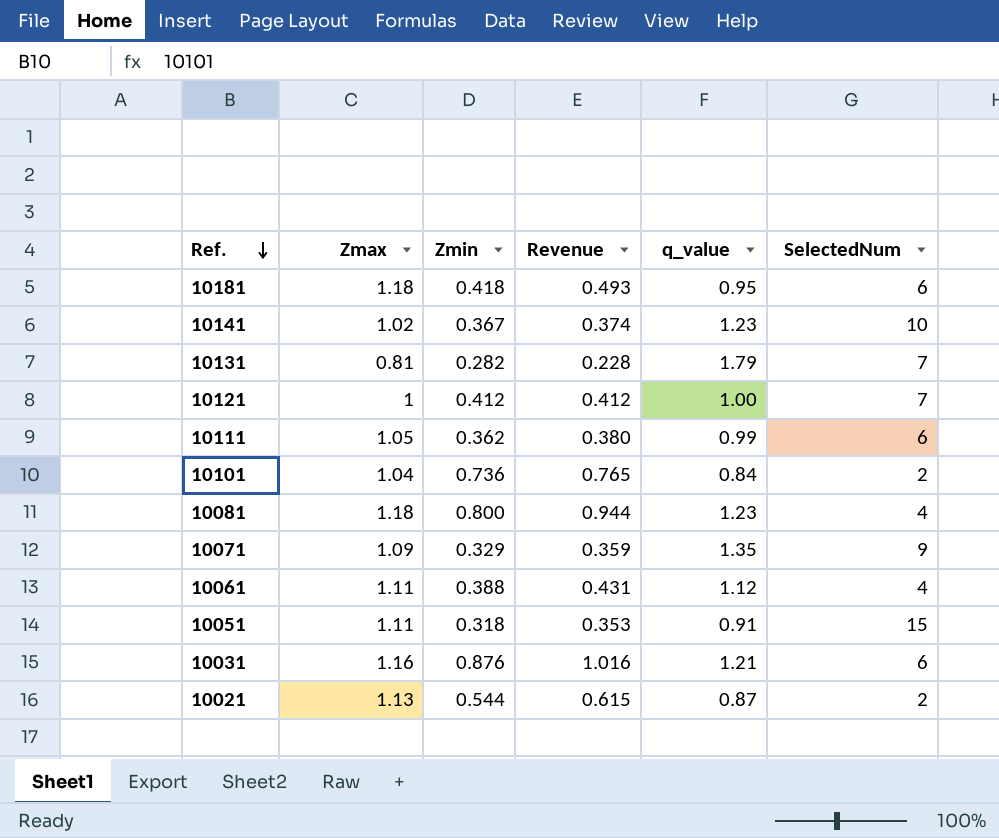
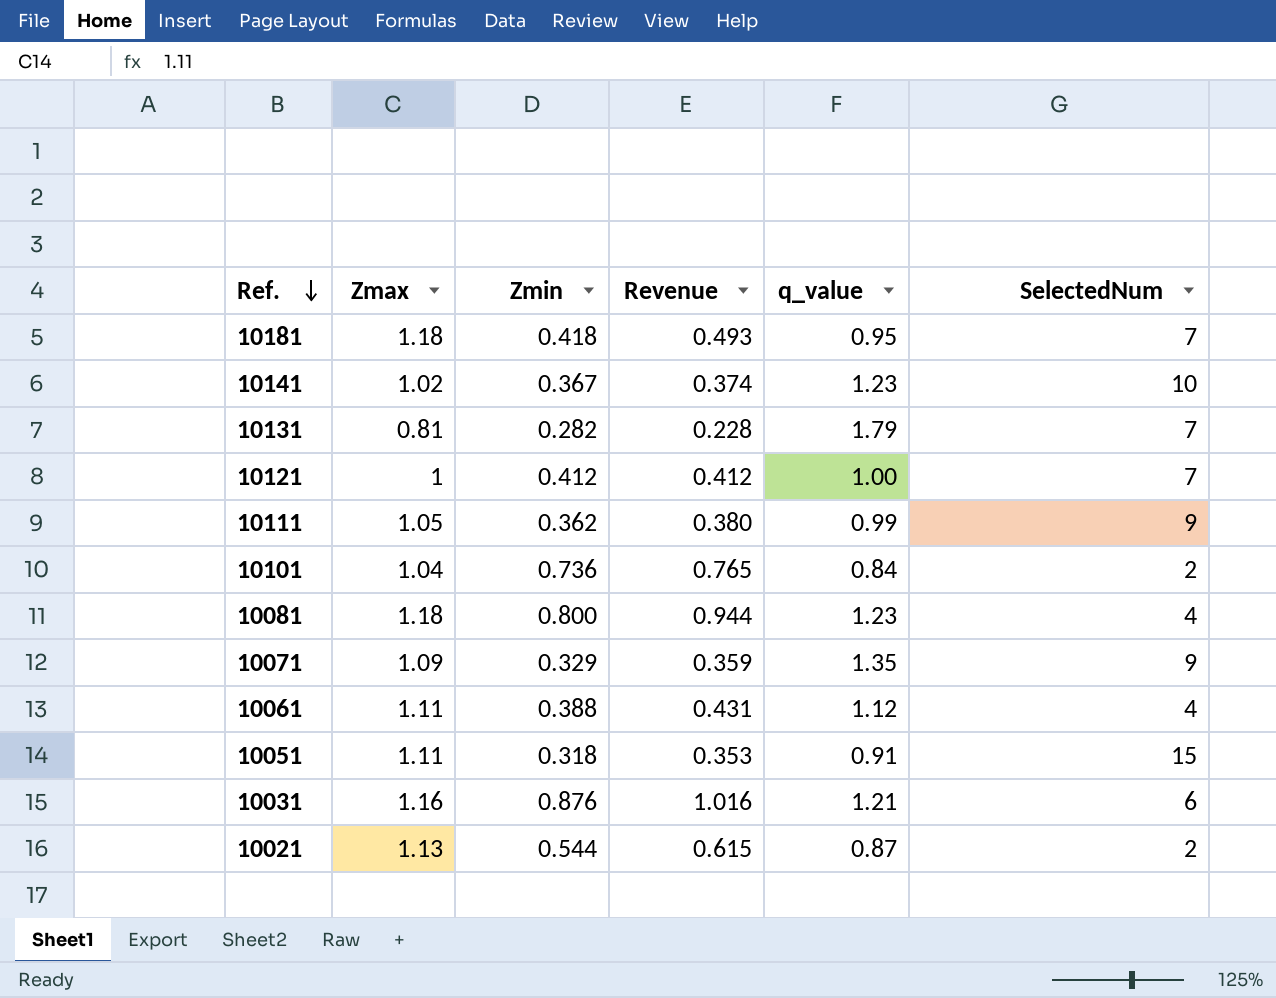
10181 | SelectedNum: 6 -> 7
10111 | SelectedNum: 6 -> 9

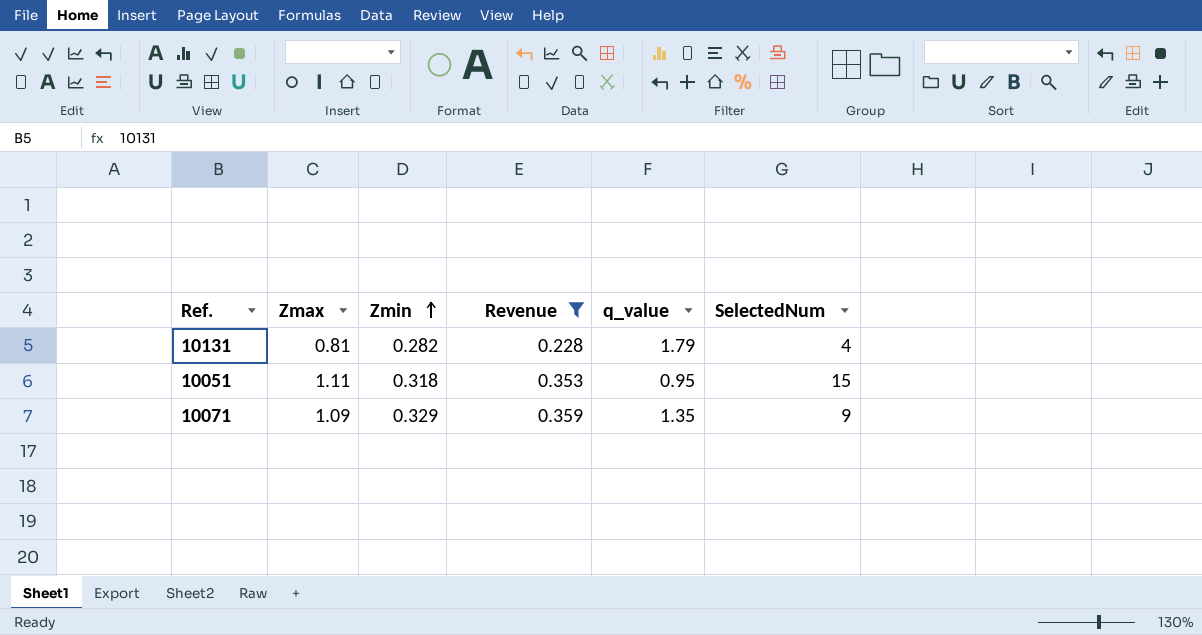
filter: none -> Revenue <= 0.359
row order: Ref. descending -> Zmin ascending
10131 | SelectedNum: 7 -> 4
10051 | q_value: 0.91 -> 0.95

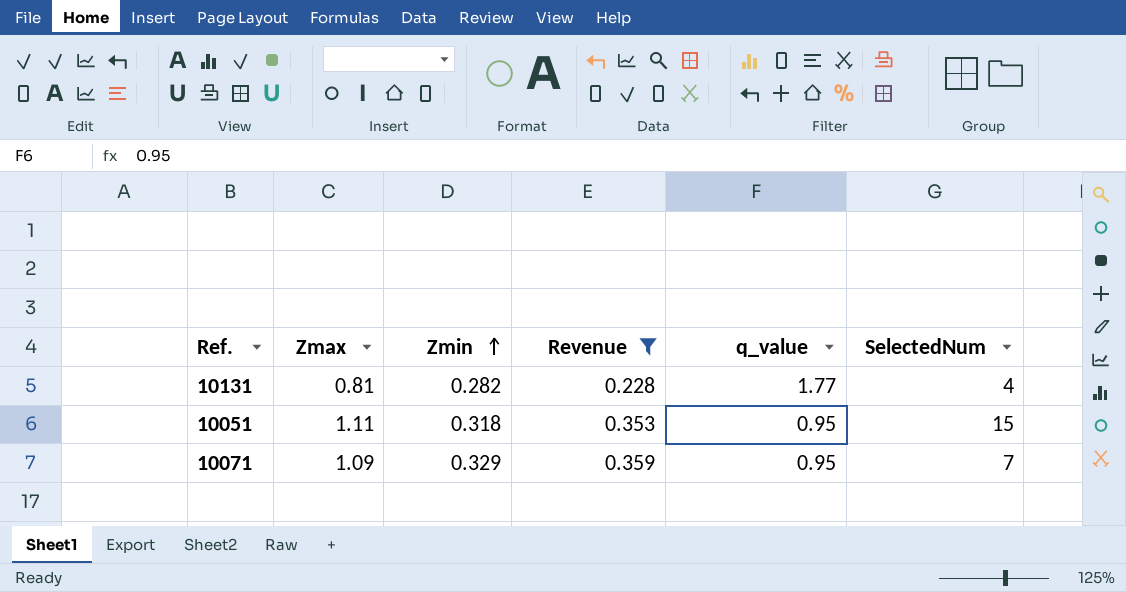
10131 | q_value: 1.79 -> 1.77
10071 | q_value: 1.35 -> 0.95
10071 | SelectedNum: 9 -> 7

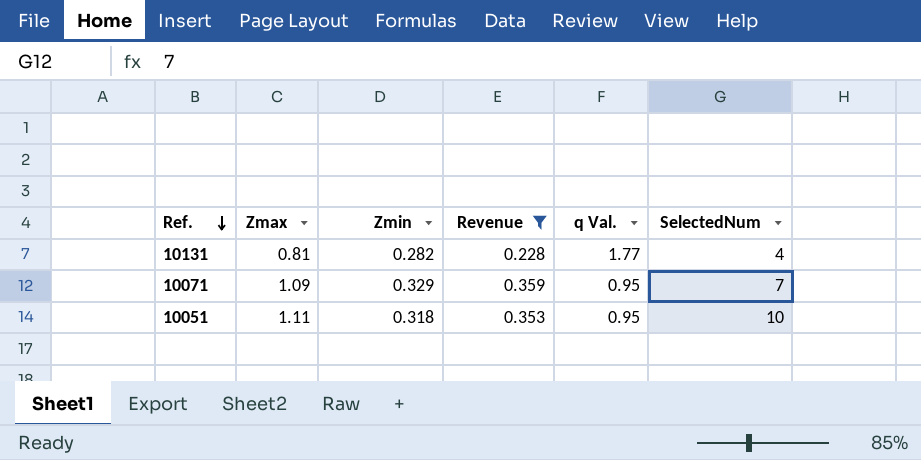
row order: Zmin ascending -> Ref. descending
column name: q_value -> q Val.
10051 | SelectedNum: 15 -> 10

